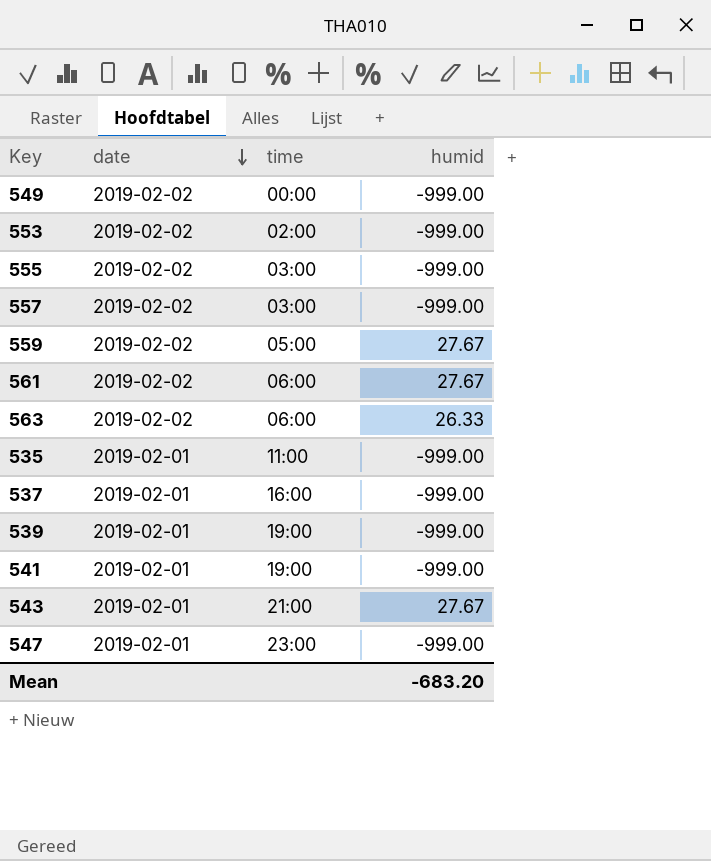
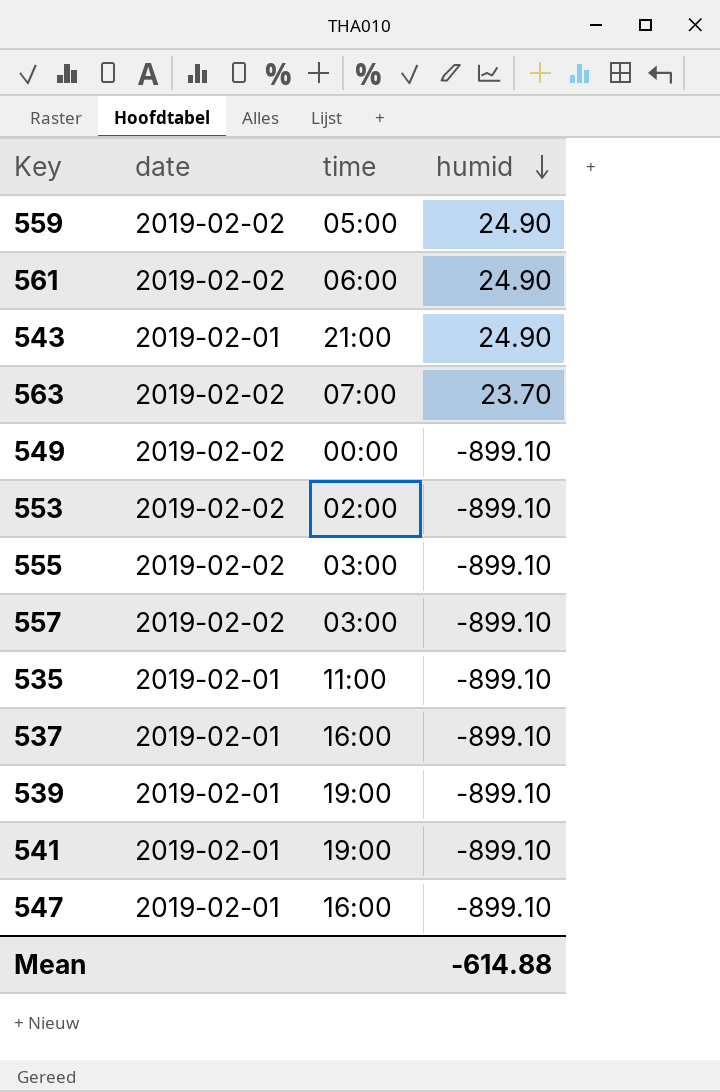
row order: date descending -> humid descending
559 | humid: 27.67 -> 24.90
561 | humid: 27.67 -> 24.90
543 | humid: 27.67 -> 24.90
563 | time: 06:00 -> 07:00
563 | humid: 26.33 -> 23.70
549 | humid: -999.00 -> -899.10
553 | humid: -999.00 -> -899.10
555 | humid: -999.00 -> -899.10
557 | humid: -999.00 -> -899.10
535 | humid: -999.00 -> -899.10
537 | humid: -999.00 -> -899.10
539 | humid: -999.00 -> -899.10
541 | humid: -999.00 -> -899.10
547 | time: 23:00 -> 16:00
547 | humid: -999.00 -> -899.10
Mean | humid: -683.20 -> -614.88

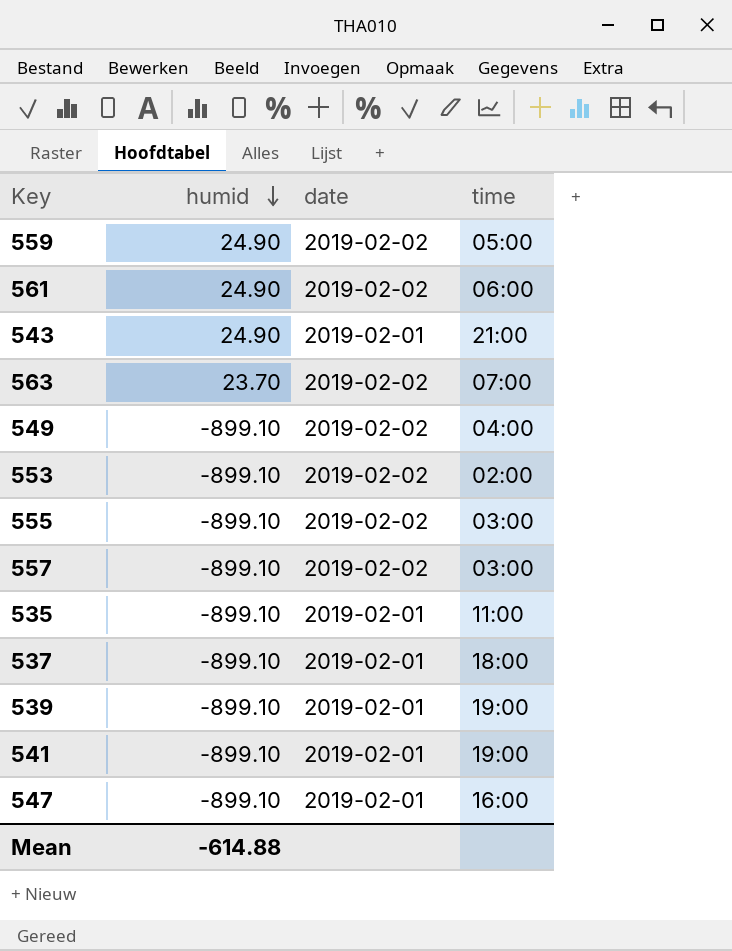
column humid | position: 4 -> 2
549 | time: 00:00 -> 04:00
537 | time: 16:00 -> 18:00

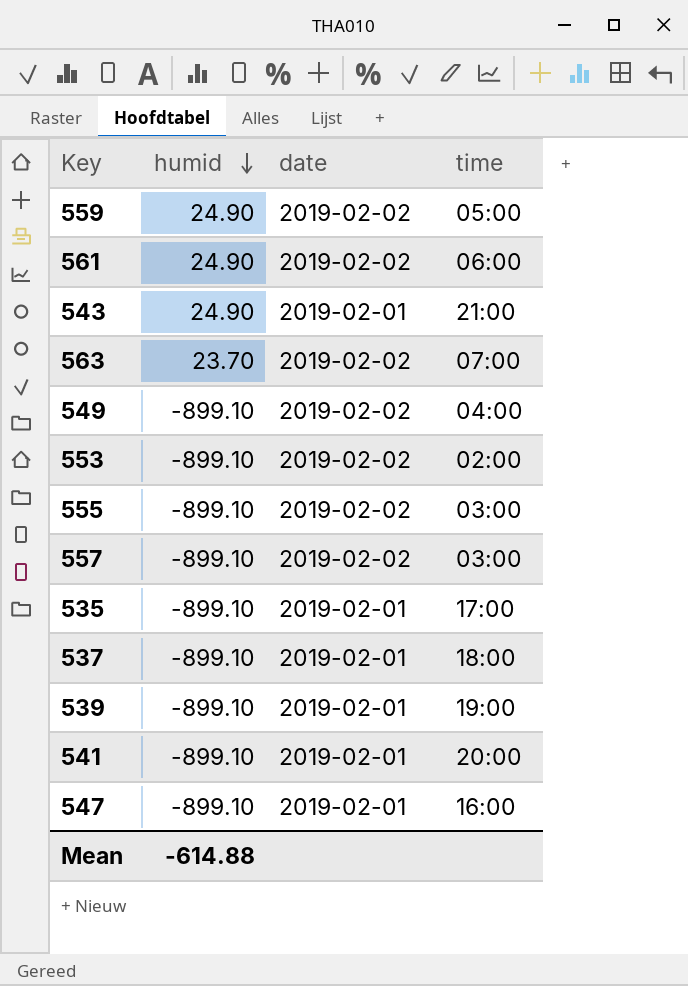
535 | time: 11:00 -> 17:00
541 | time: 19:00 -> 20:00

